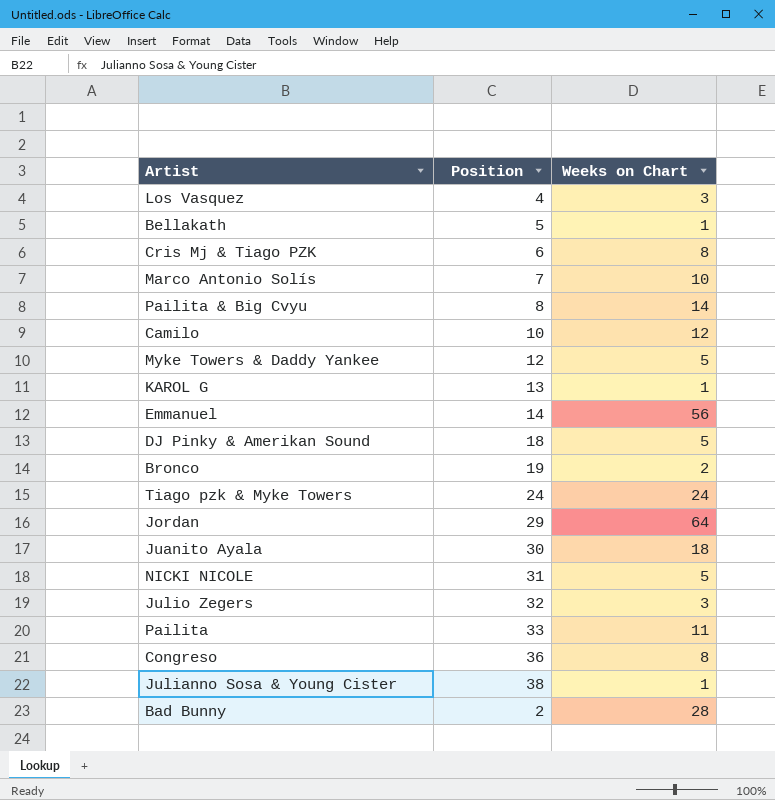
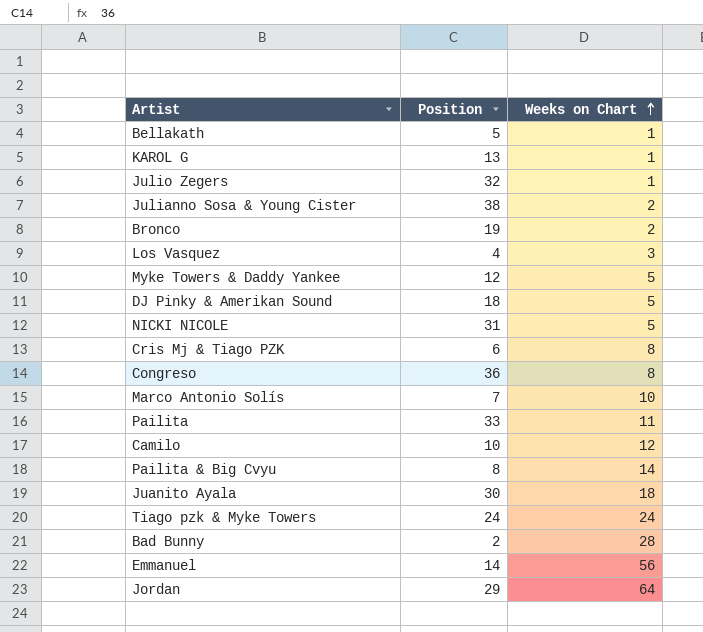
row order: none -> Weeks on Chart ascending
Julio Zegers | Weeks on Chart: 3 -> 1
Julianno Sosa & Young Cister | Weeks on Chart: 1 -> 2

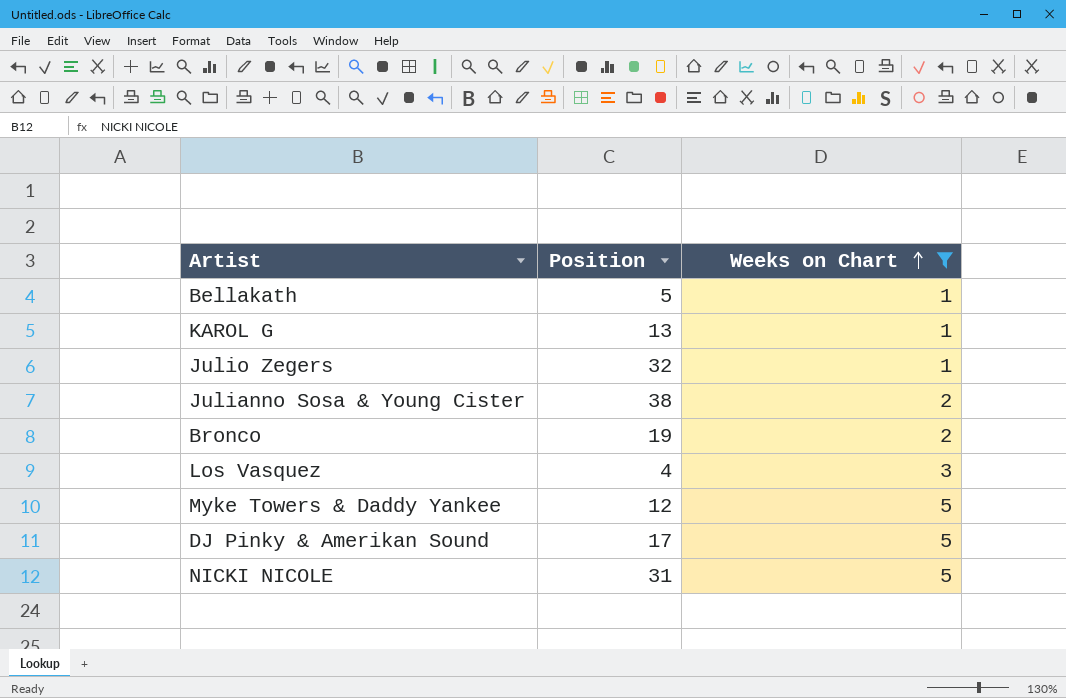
filter: none -> Weeks on Chart <= 5
DJ Pinky & Amerikan Sound | Position: 18 -> 17

